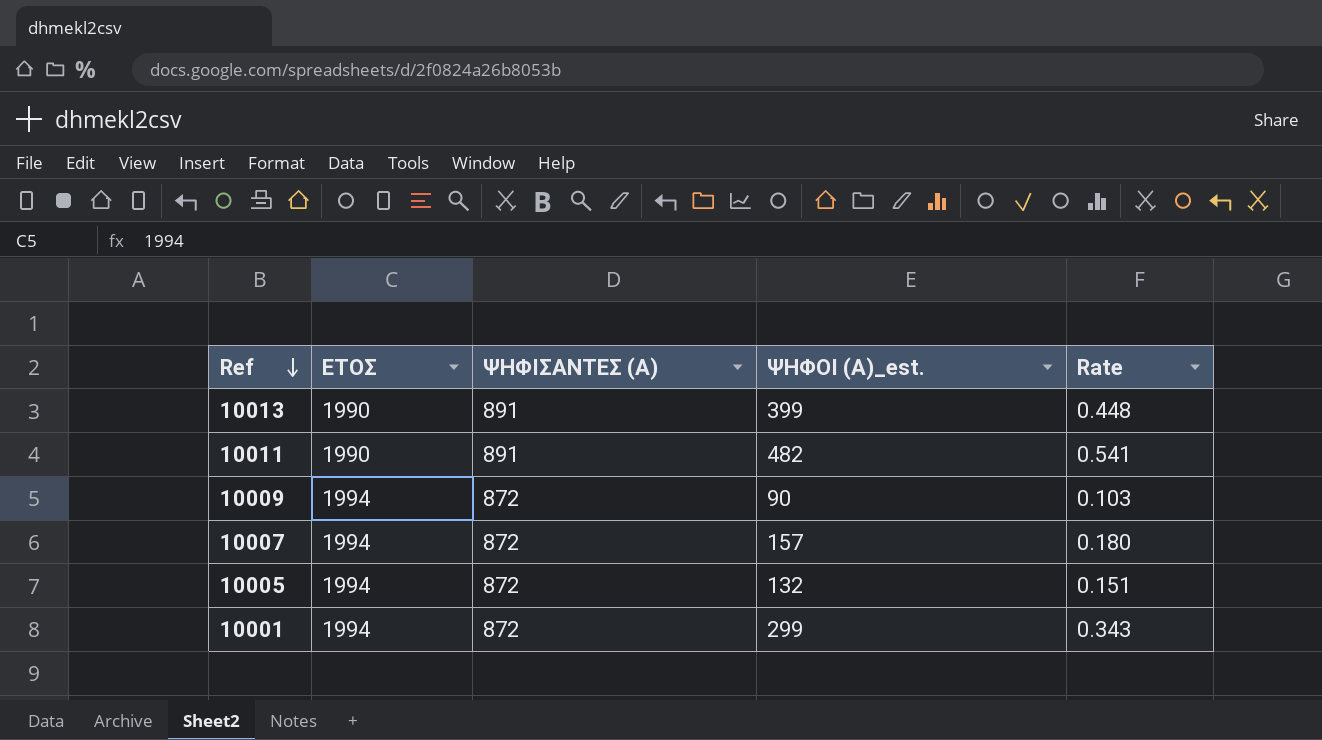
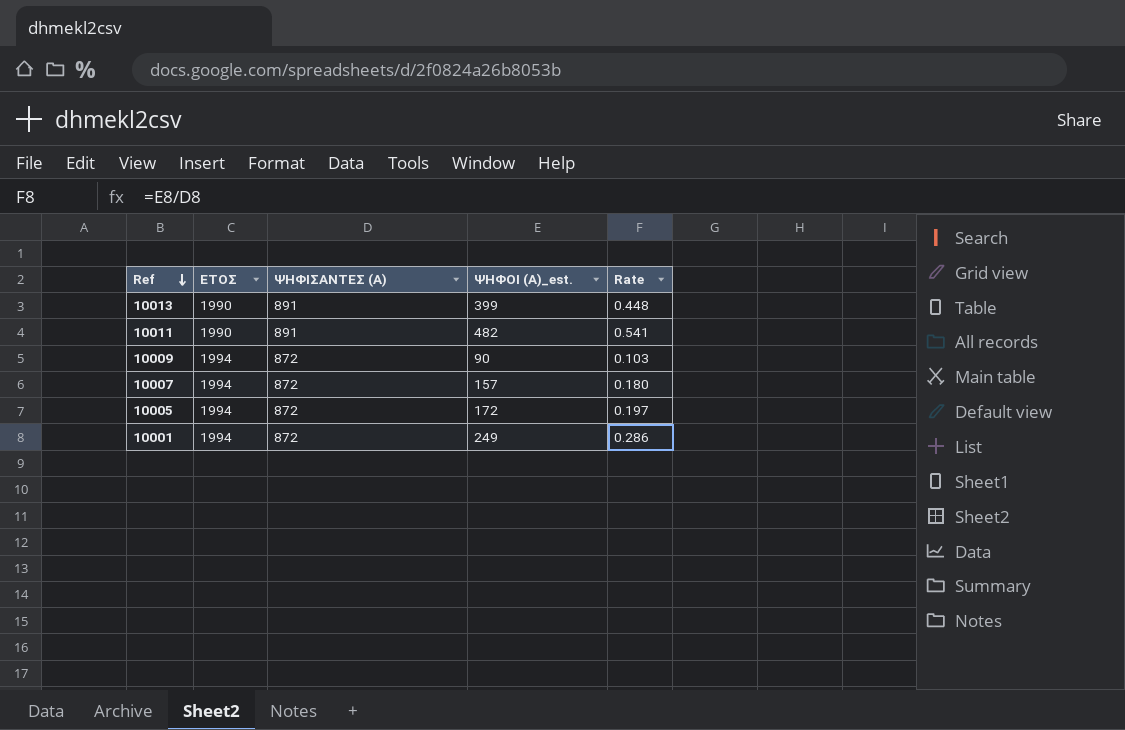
10005 | ΨΗΦΟΙ (Α)_est.: 132 -> 172
10005 | Rate: 0.151 -> 0.197
10001 | ΨΗΦΟΙ (Α)_est.: 299 -> 249
10001 | Rate: 0.343 -> 0.286

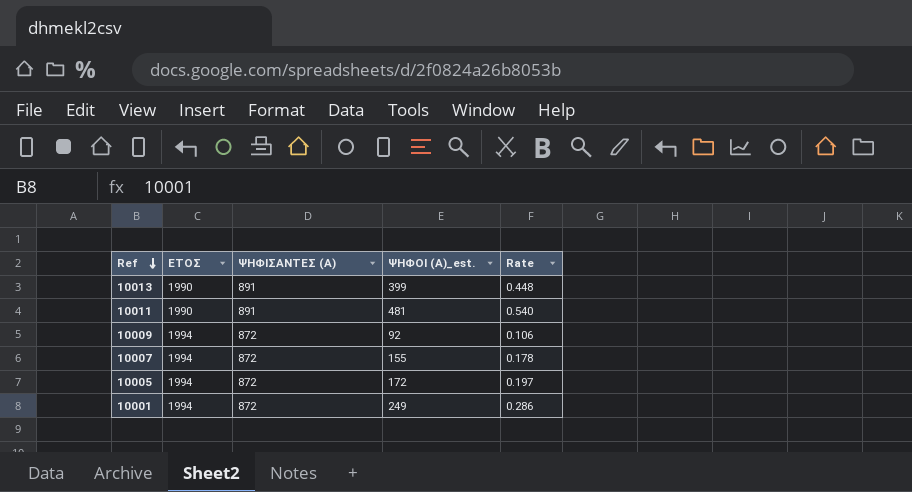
10011 | ΨΗΦΟΙ (Α)_est.: 482 -> 481
10011 | Rate: 0.541 -> 0.540
10009 | ΨΗΦΟΙ (Α)_est.: 90 -> 92
10009 | Rate: 0.103 -> 0.106
10007 | ΨΗΦΟΙ (Α)_est.: 157 -> 155
10007 | Rate: 0.180 -> 0.178

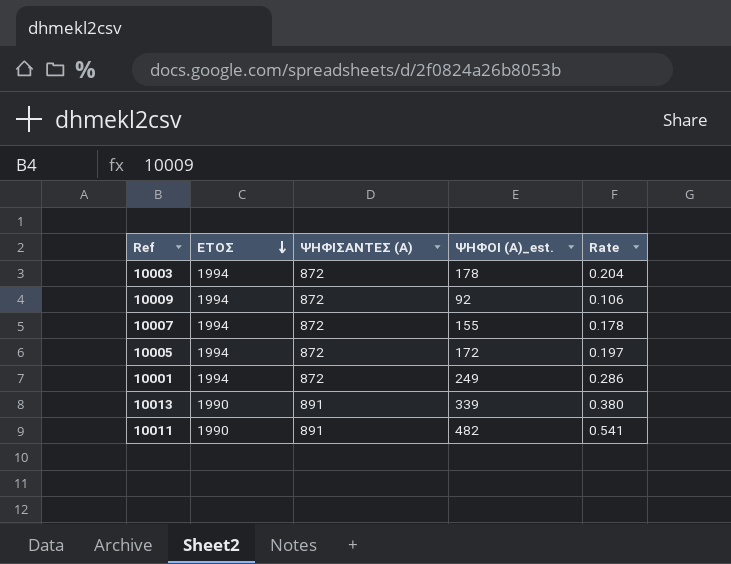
row order: Ref descending -> ΕΤΟΣ descending
row 10003: none -> 1994 | 872 | 178 | 0.204
10013 | ΨΗΦΟΙ (Α)_est.: 399 -> 339
10013 | Rate: 0.448 -> 0.380
10011 | ΨΗΦΟΙ (Α)_est.: 481 -> 482
10011 | Rate: 0.540 -> 0.541

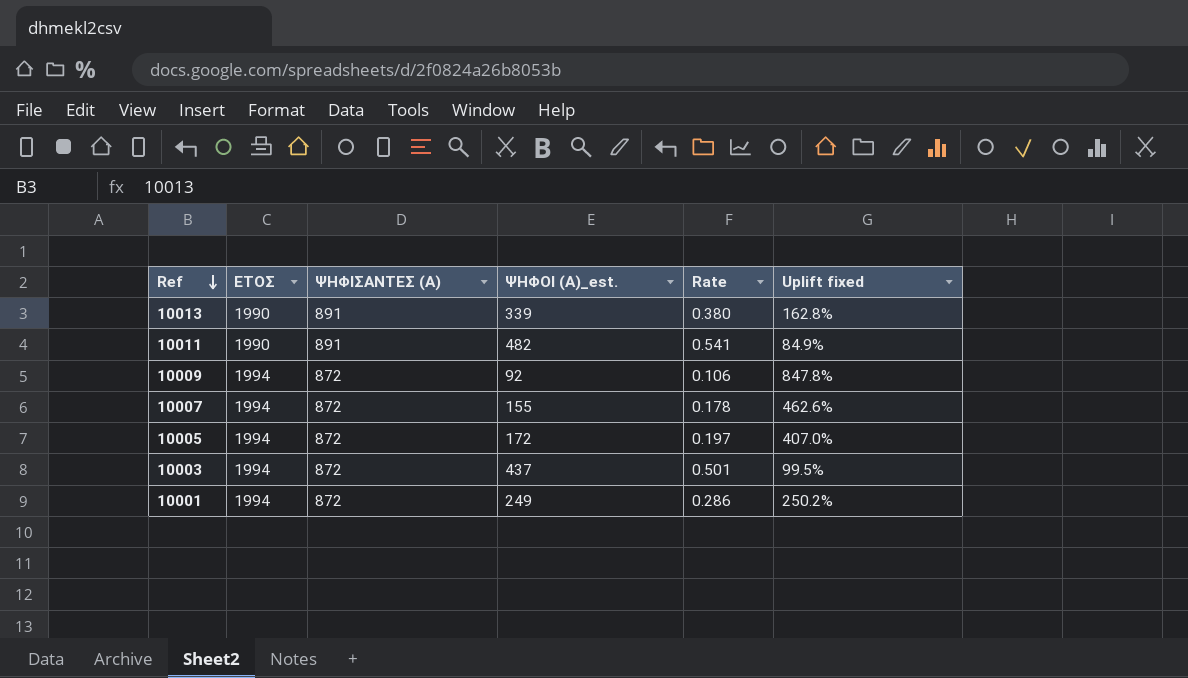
row order: ΕΤΟΣ descending -> Ref descending
column Uplift fixed | formula: none -> ([ΨΗΦΙΣΑΝΤΕΣ (Α)] - [ΨΗΦΟΙ (Α)_est.]) / [ΨΗΦΟΙ (Α)_est.]
10003 | ΨΗΦΟΙ (Α)_est.: 178 -> 437
10003 | Rate: 0.204 -> 0.501

